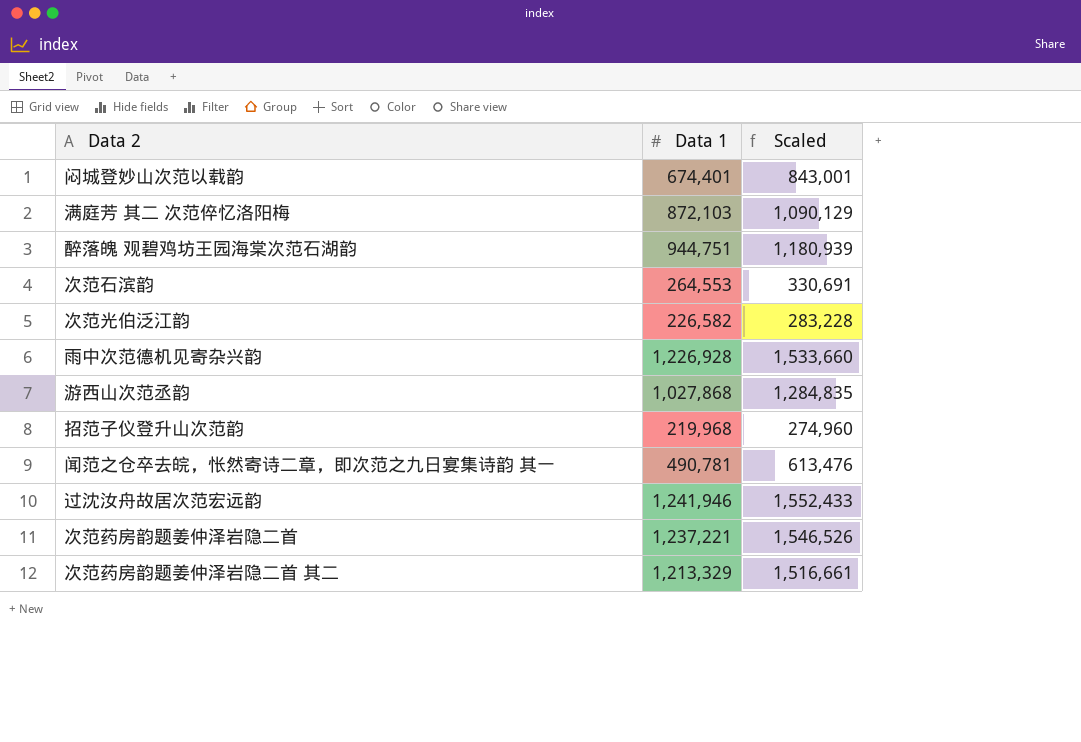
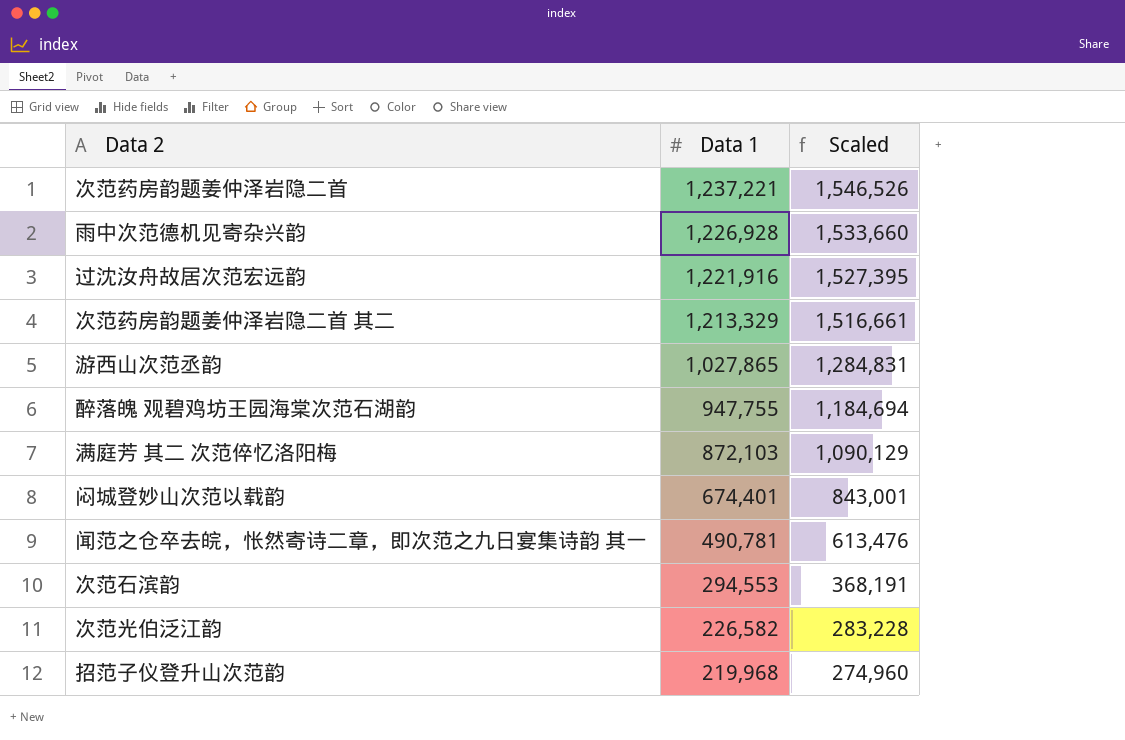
row order: none -> Data 1 descending
过沈汝舟故居次范宏远韵 | Data 1: 1,241,946 -> 1,221,916
过沈汝舟故居次范宏远韵 | Scaled: 1,552,433 -> 1,527,395
游西山次范丞韵 | Data 1: 1,027,868 -> 1,027,865
游西山次范丞韵 | Scaled: 1,284,835 -> 1,284,831
醉落魄 观碧鸡坊王园海棠次范石湖韵 | Data 1: 944,751 -> 947,755
醉落魄 观碧鸡坊王园海棠次范石湖韵 | Scaled: 1,180,939 -> 1,184,694
次范石滨韵 | Data 1: 264,553 -> 294,553
次范石滨韵 | Scaled: 330,691 -> 368,191

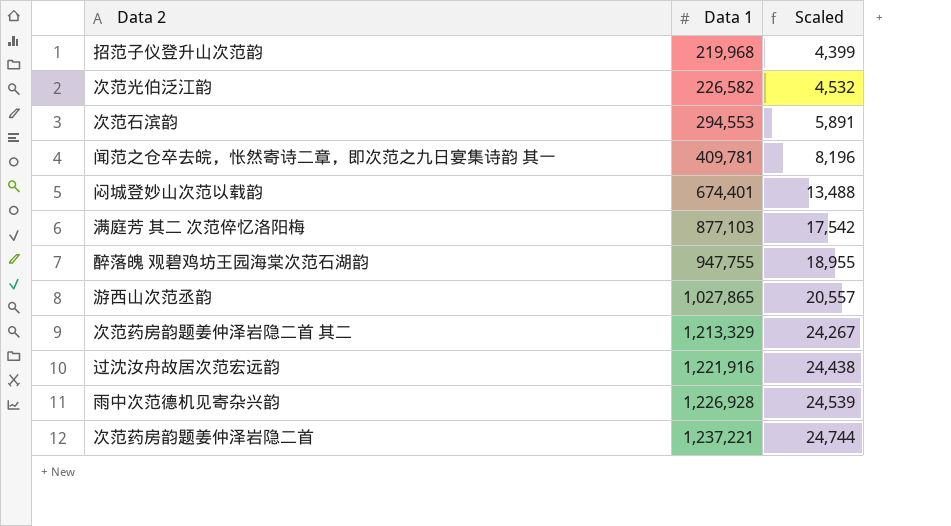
row order: Data 1 descending -> Data 1 ascending
column Scaled | formula: [Data 1] * 1.25 -> [Data 1] * 0.02
闻范之仓卒去皖，怅然寄诗二章，即次范之九日宴集诗韵 其一 | Data 1: 490,781 -> 409,781
满庭芳 其二 次范倅忆洛阳梅 | Data 1: 872,103 -> 877,103

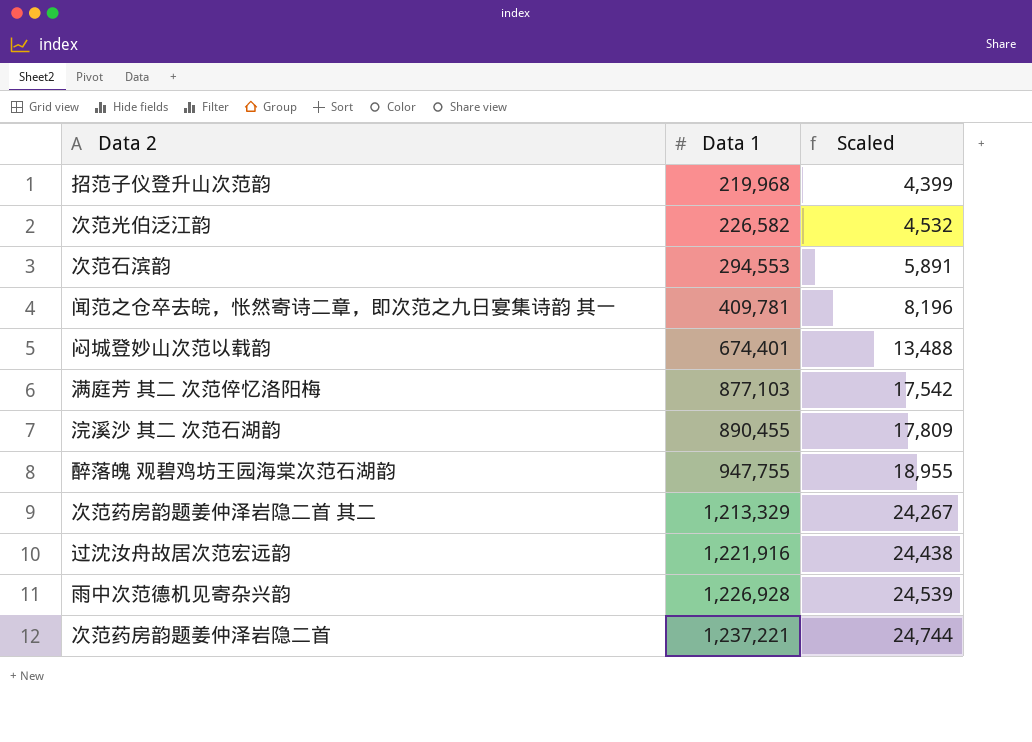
row 游西山次范丞韵: 1,027,865 | 20,557 -> none
row 浣溪沙 其二 次范石湖韵: none -> 890,455 | 17,809

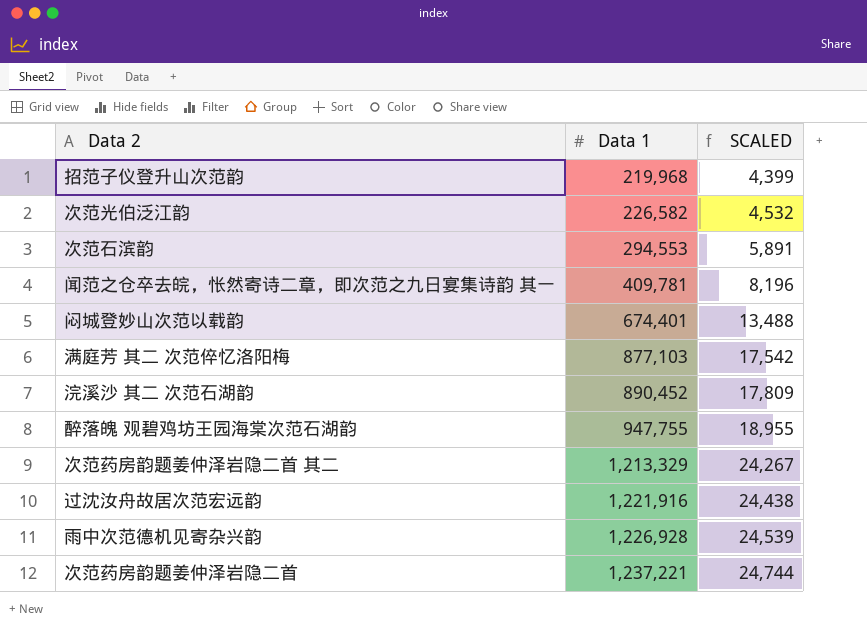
column name: Scaled -> SCALED
浣溪沙 其二 次范石湖韵 | Data 1: 890,455 -> 890,452

